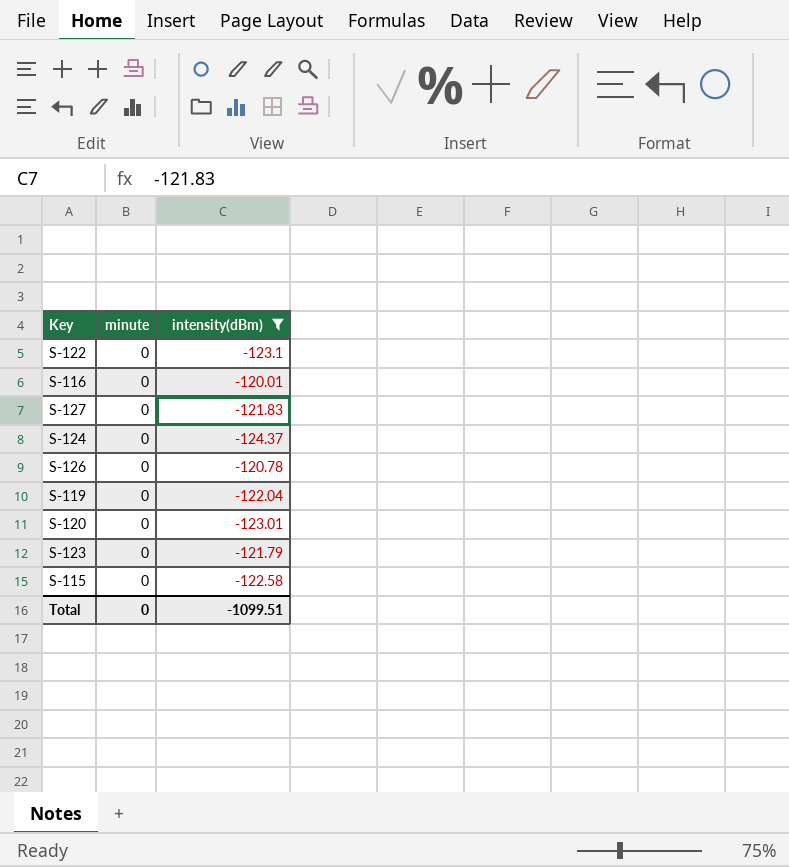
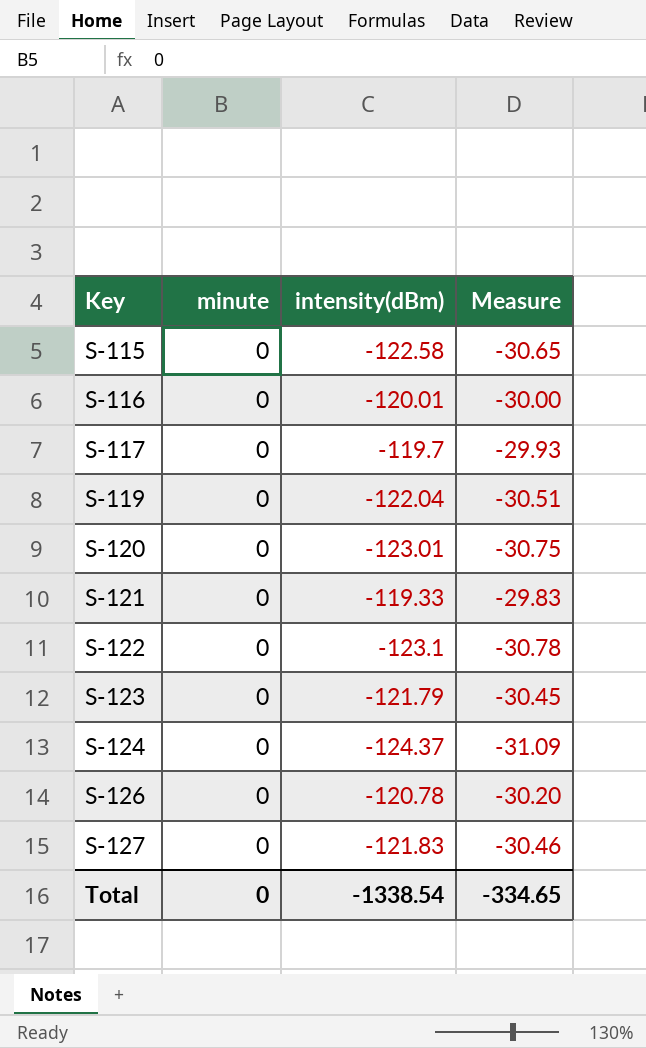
filter: intensity(dBm) <= -120.01 -> none
row order: none -> Key ascending
column Measure | formula: none -> [intensity(dBm)] * 0.25
Total | intensity(dBm): -1099.51 -> -1338.54

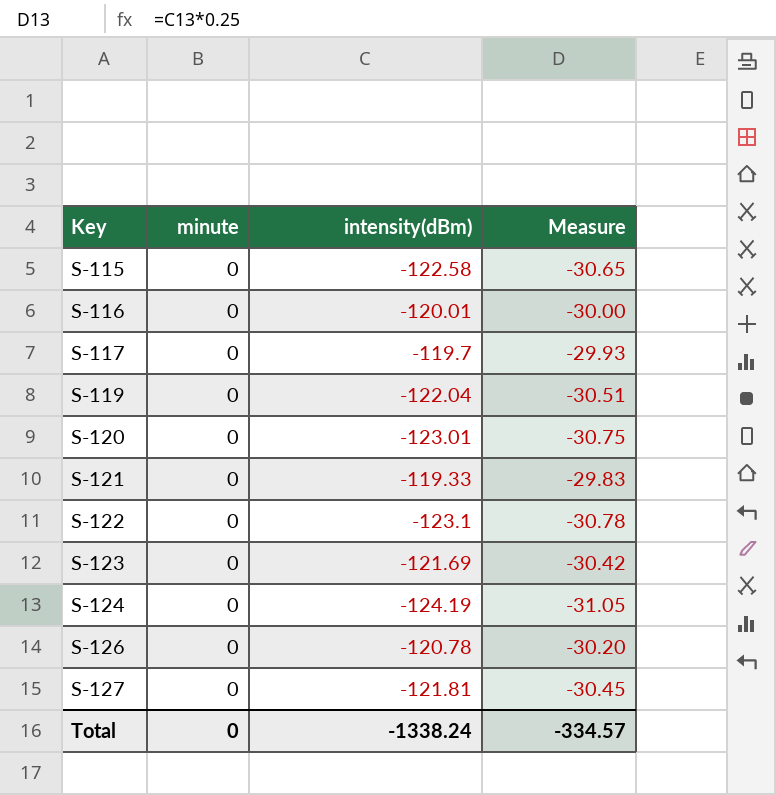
S-123 | intensity(dBm): -121.79 -> -121.69
S-123 | Measure: -30.45 -> -30.42
S-124 | intensity(dBm): -124.37 -> -124.19
S-124 | Measure: -31.09 -> -31.05
S-127 | intensity(dBm): -121.83 -> -121.81
S-127 | Measure: -30.46 -> -30.45
Total | intensity(dBm): -1338.54 -> -1338.24
Total | Measure: -334.65 -> -334.57

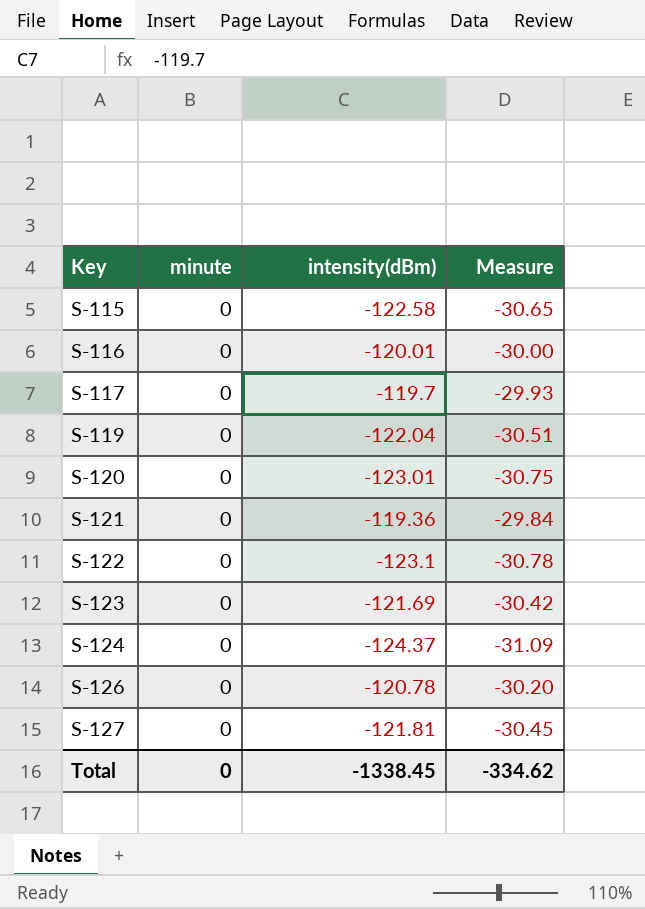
S-121 | intensity(dBm): -119.33 -> -119.36
S-121 | Measure: -29.83 -> -29.84
S-124 | intensity(dBm): -124.19 -> -124.37
S-124 | Measure: -31.05 -> -31.09
Total | intensity(dBm): -1338.24 -> -1338.45
Total | Measure: -334.57 -> -334.62

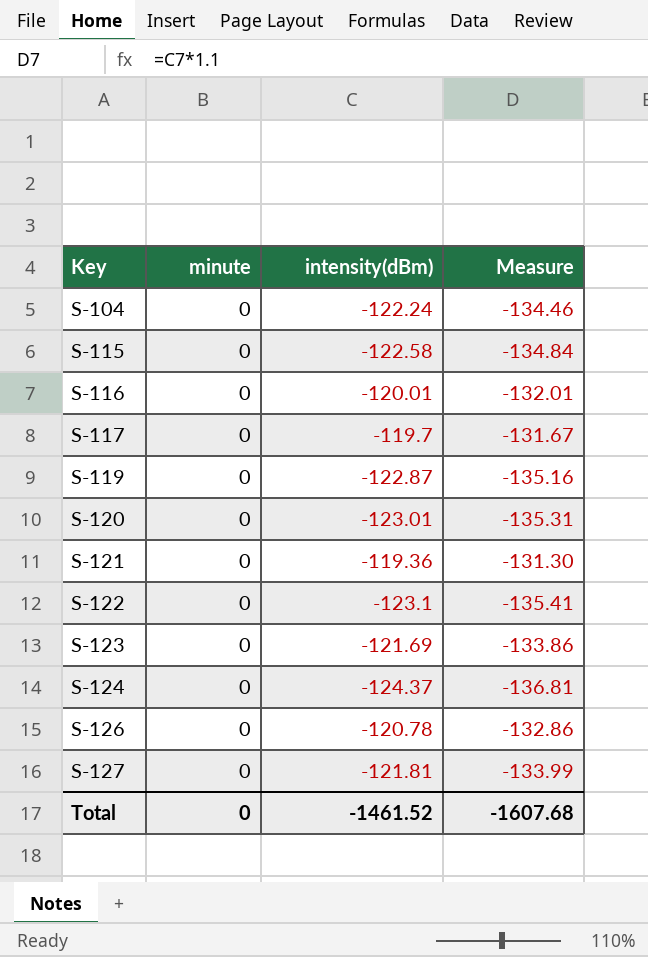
column Measure | formula: [intensity(dBm)] * 0.25 -> [intensity(dBm)] * 1.1
row S-104: none -> 0 | -122.24 | -134.46
S-119 | intensity(dBm): -122.04 -> -122.87
Total | intensity(dBm): -1338.45 -> -1461.52
Total | Measure: -334.62 -> -1607.68

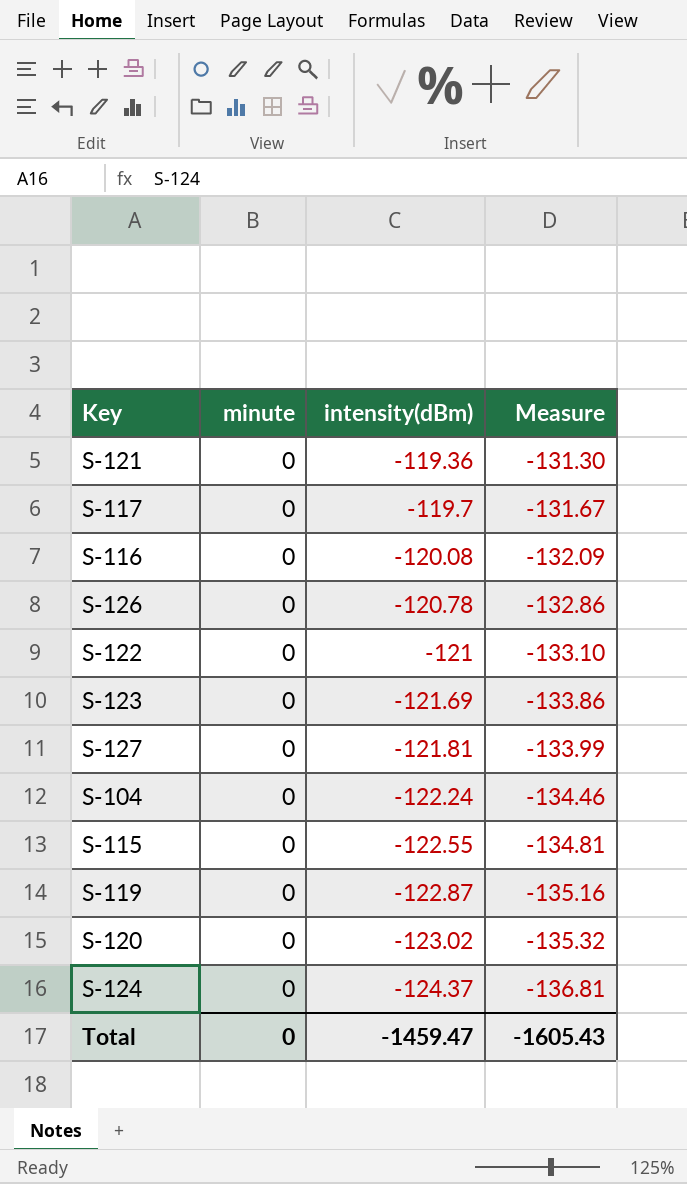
row order: Key ascending -> intensity(dBm) descending
S-116 | intensity(dBm): -120.01 -> -120.08
S-116 | Measure: -132.01 -> -132.09
S-122 | intensity(dBm): -123.1 -> -121
S-122 | Measure: -135.41 -> -133.10
S-115 | intensity(dBm): -122.58 -> -122.55
S-115 | Measure: -134.84 -> -134.81
S-120 | intensity(dBm): -123.01 -> -123.02
S-120 | Measure: -135.31 -> -135.32
Total | intensity(dBm): -1461.52 -> -1459.47
Total | Measure: -1607.68 -> -1605.43

